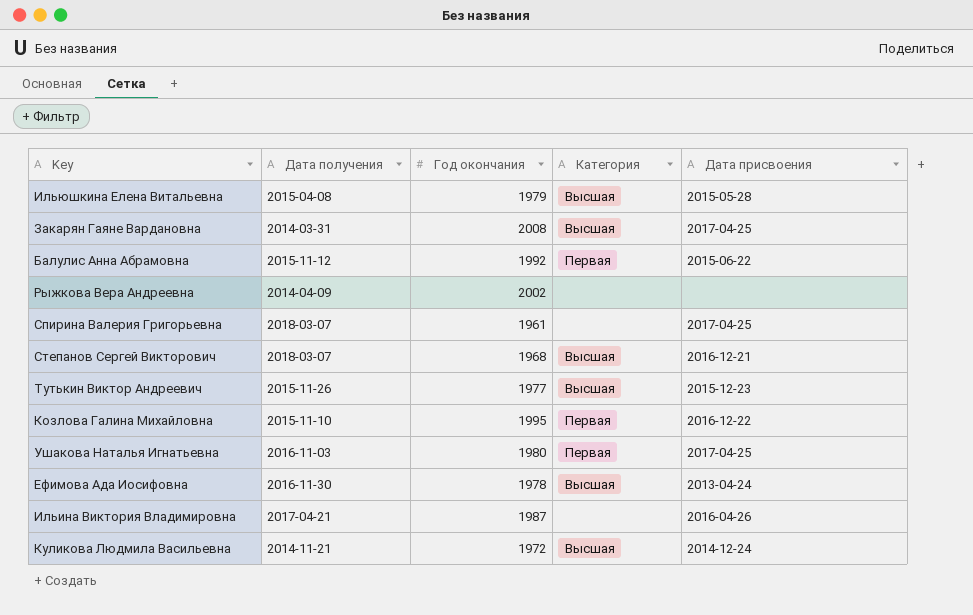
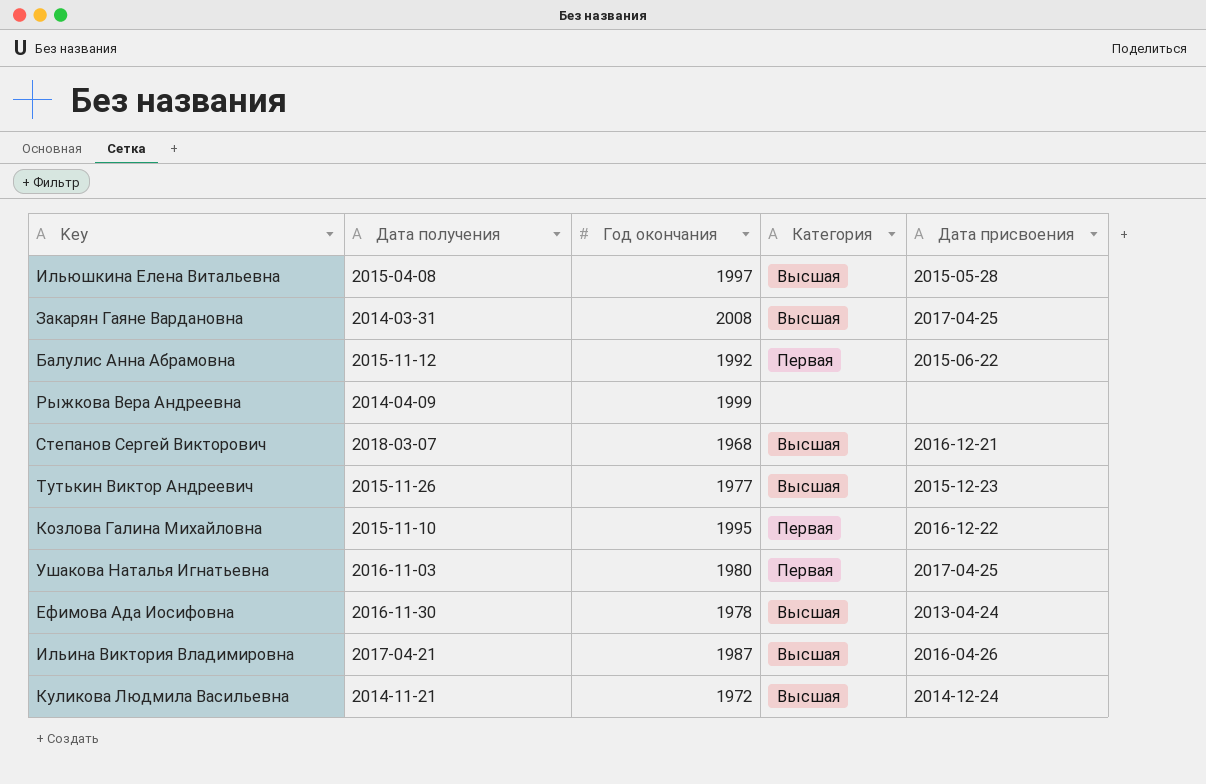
row Спирина Валерия Григорьевна: 2018-03-07 | 1961 | none | 2017-04-25 -> none
Ильюшкина Елена Витальевна | Год окончания: 1979 -> 1997
Рыжкова Вера Андреевна | Год окончания: 2002 -> 1999
Ильина Виктория Владимировна | Категория: none -> Высшая

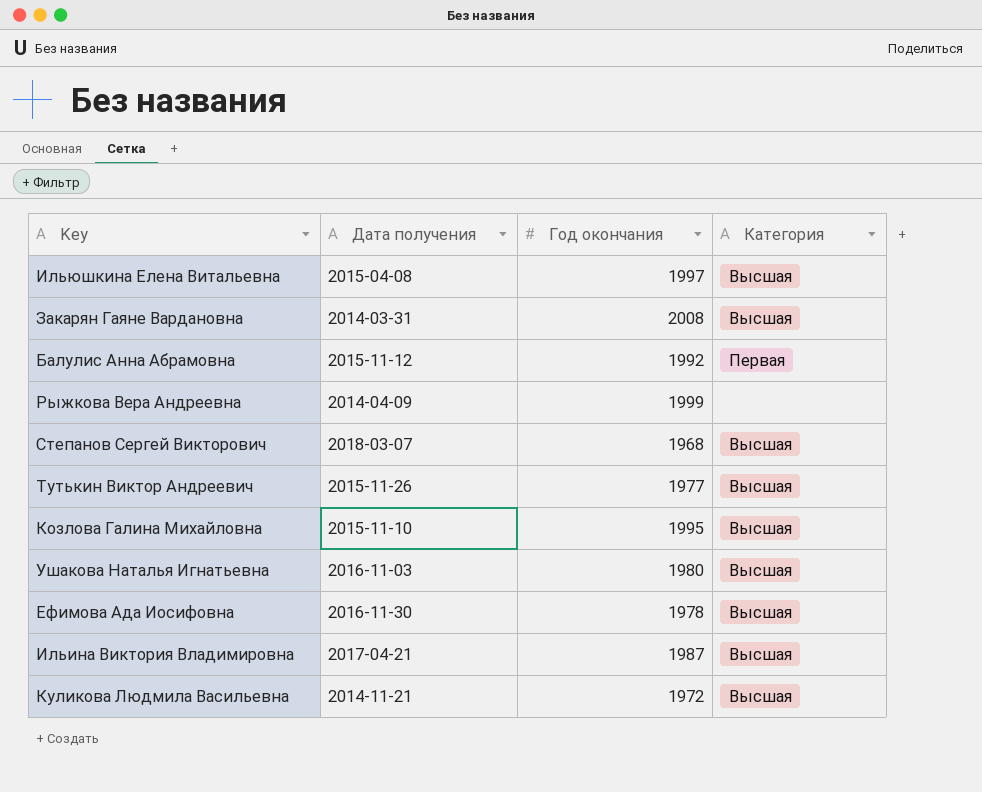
column Дата присвоения | position: 5 -> none
Козлова Галина Михайловна | Категория: Первая -> Высшая
Ушакова Наталья Игнатьевна | Категория: Первая -> Высшая

